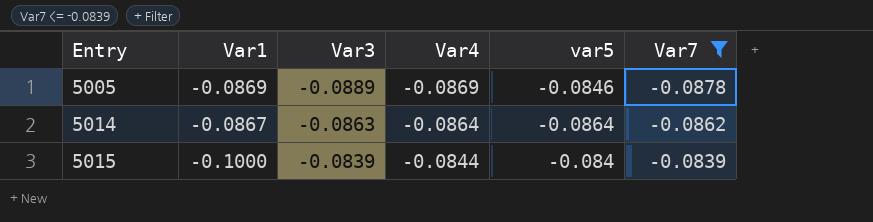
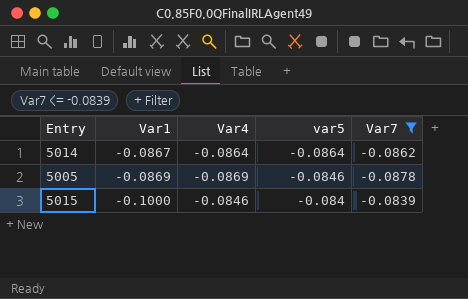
row order: Entry ascending -> Var1 descending
column Var3 | position: 3 -> none
5015 | Var4: -0.0844 -> -0.0846

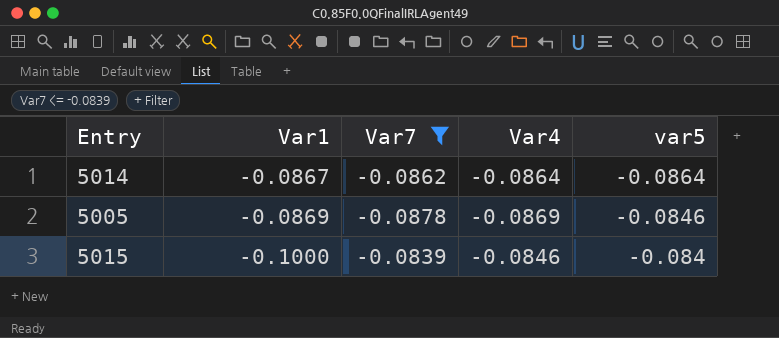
column Var7 | position: 5 -> 3

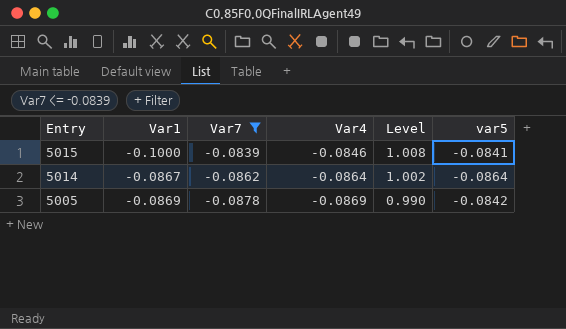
row order: Var1 descending -> Entry descending
column Level | formula: none -> [Var4] / [Var7]
5015 | var5: -0.084 -> -0.0841
5005 | var5: -0.0846 -> -0.0842

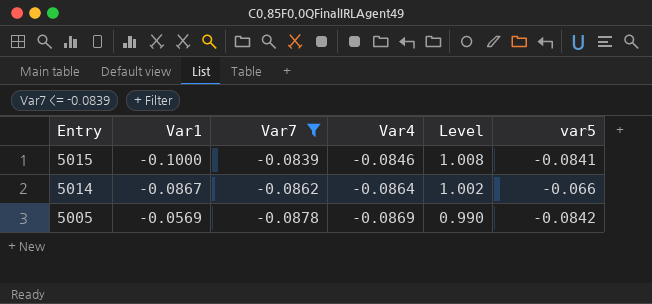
5014 | var5: -0.0864 -> -0.066
5005 | Var1: -0.0869 -> -0.0569

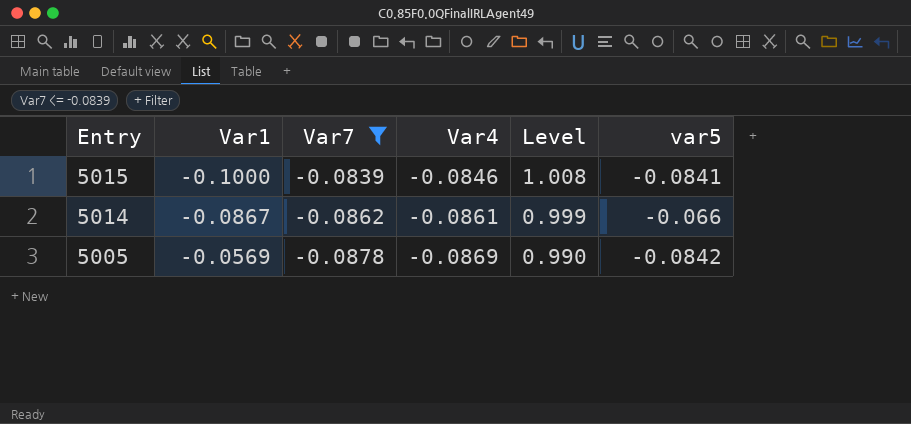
5014 | Var4: -0.0864 -> -0.0861
5014 | Level: 1.002 -> 0.999

